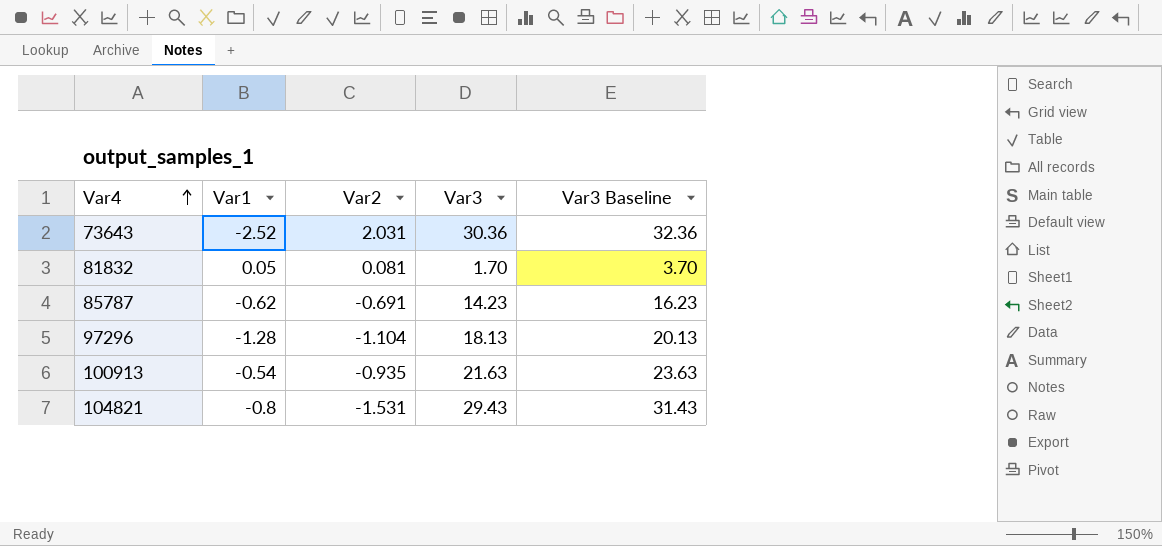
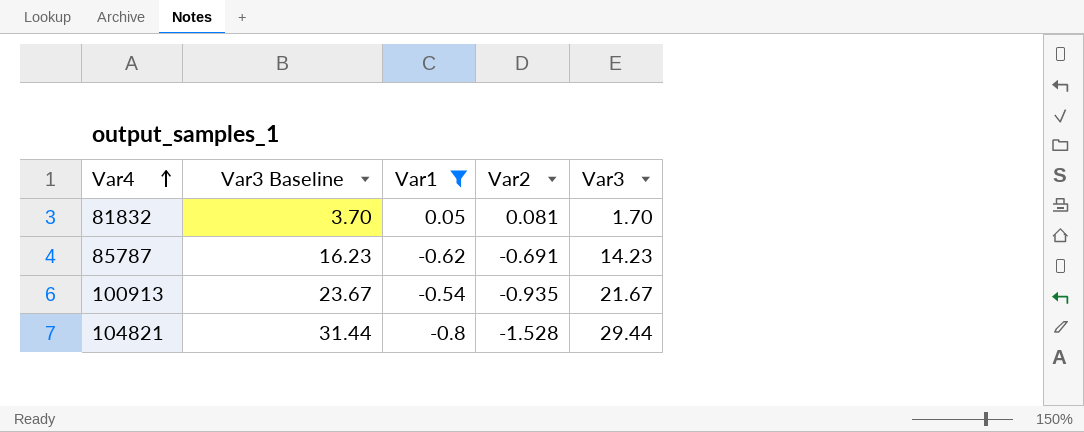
filter: none -> Var1 >= -0.8
column Var3 Baseline | position: 5 -> 2
100913 | Var3 Baseline: 23.63 -> 23.67
100913 | Var3: 21.63 -> 21.67
104821 | Var3 Baseline: 31.43 -> 31.44
104821 | Var2: -1.531 -> -1.528
104821 | Var3: 29.43 -> 29.44

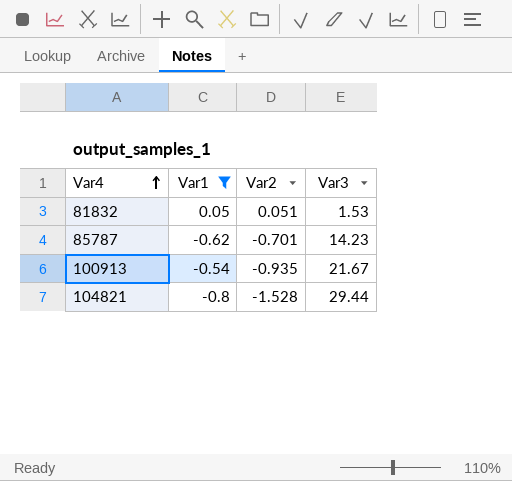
column Var3 Baseline | formula: [Var3] + 2 -> none
81832 | Var2: 0.081 -> 0.051
81832 | Var3: 1.70 -> 1.53
85787 | Var2: -0.691 -> -0.701

